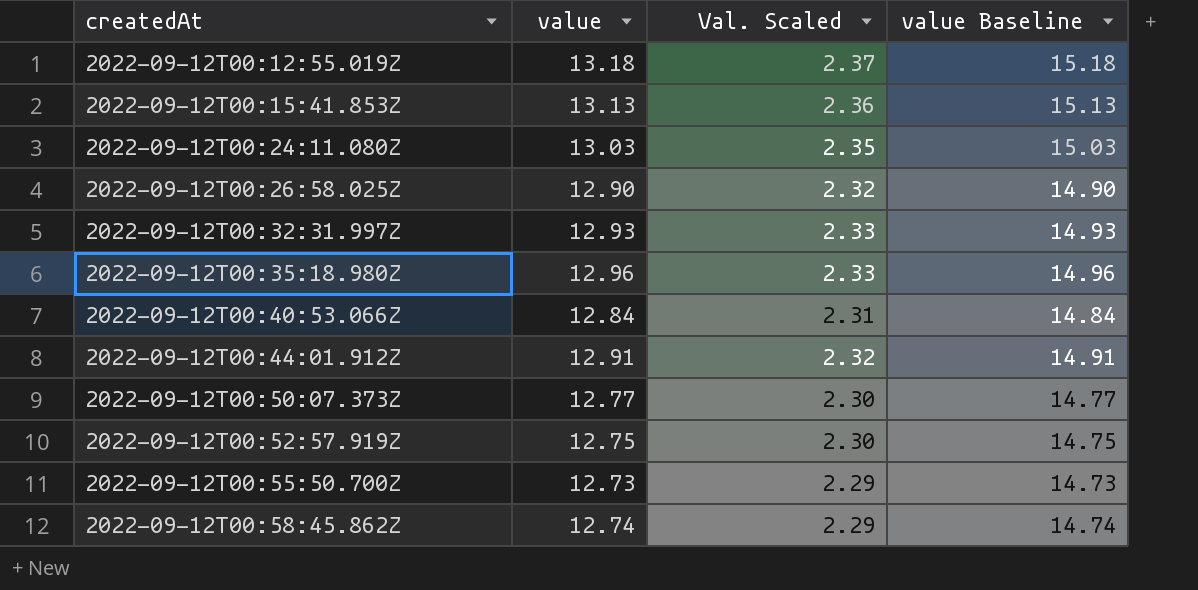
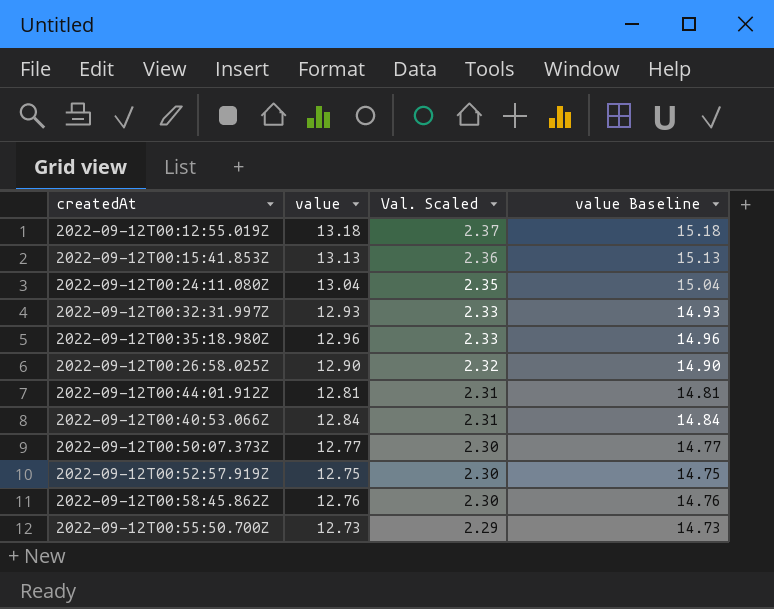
row order: createdAt ascending -> Val. Scaled descending
2022-09-12T00:24:11.080Z | value: 13.03 -> 13.04
2022-09-12T00:24:11.080Z | value Baseline: 15.03 -> 15.04
2022-09-12T00:44:01.912Z | value: 12.91 -> 12.81
2022-09-12T00:44:01.912Z | Val. Scaled: 2.32 -> 2.31
2022-09-12T00:44:01.912Z | value Baseline: 14.91 -> 14.81
2022-09-12T00:58:45.862Z | value: 12.74 -> 12.76
2022-09-12T00:58:45.862Z | Val. Scaled: 2.29 -> 2.30
2022-09-12T00:58:45.862Z | value Baseline: 14.74 -> 14.76

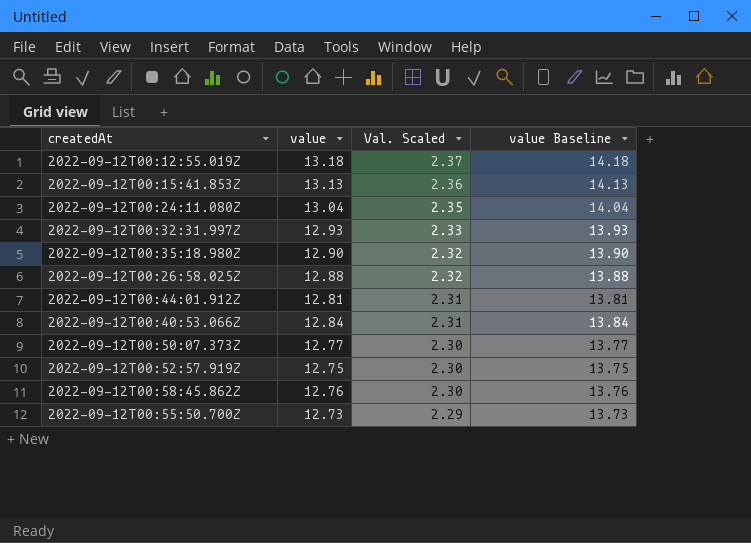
column value Baseline | formula: [value] + 2 -> [value] + 1
2022-09-12T00:35:18.980Z | value: 12.96 -> 12.90
2022-09-12T00:35:18.980Z | Val. Scaled: 2.33 -> 2.32
2022-09-12T00:26:58.025Z | value: 12.90 -> 12.88

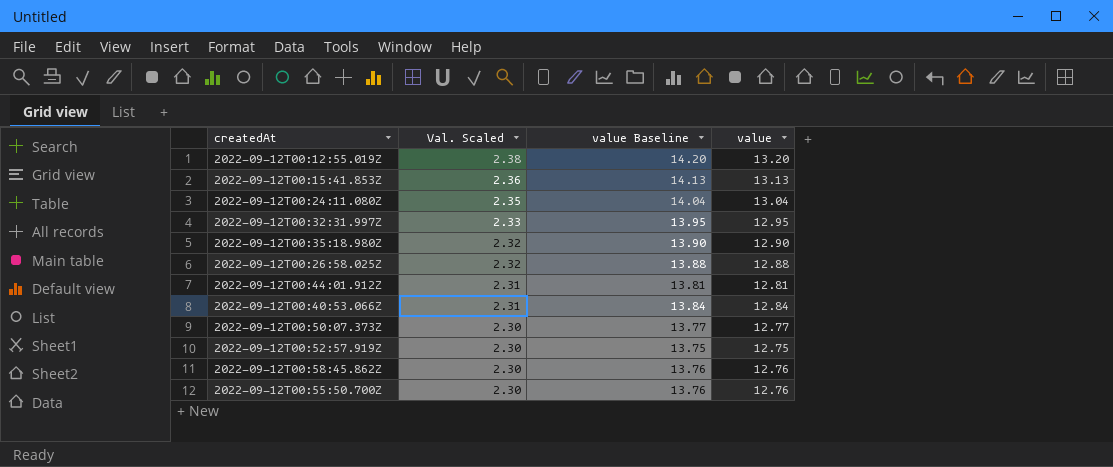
column value | position: 2 -> 4
2022-09-12T00:12:55.019Z | Val. Scaled: 2.37 -> 2.38
2022-09-12T00:12:55.019Z | value Baseline: 14.18 -> 14.20
2022-09-12T00:12:55.019Z | value: 13.18 -> 13.20
2022-09-12T00:32:31.997Z | value Baseline: 13.93 -> 13.95
2022-09-12T00:32:31.997Z | value: 12.93 -> 12.95
2022-09-12T00:55:50.700Z | Val. Scaled: 2.29 -> 2.30
2022-09-12T00:55:50.700Z | value Baseline: 13.73 -> 13.76
2022-09-12T00:55:50.700Z | value: 12.73 -> 12.76

